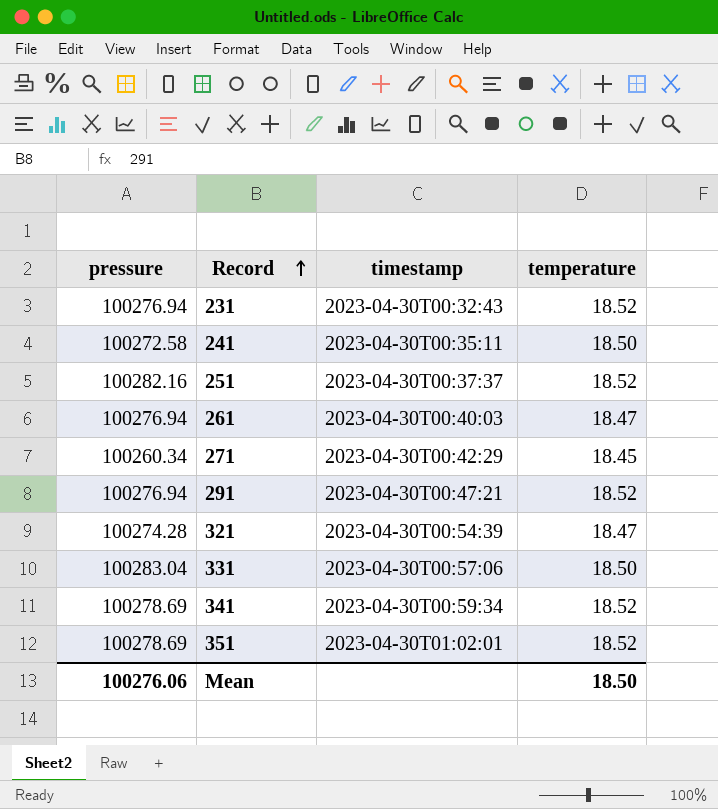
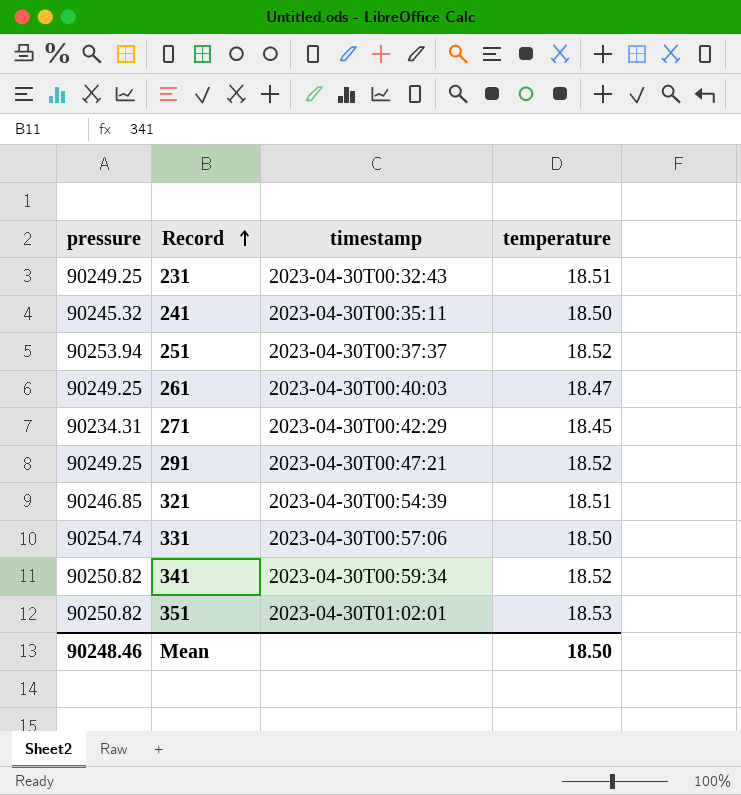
231 | pressure: 100276.94 -> 90249.25
231 | temperature: 18.52 -> 18.51
241 | pressure: 100272.58 -> 90245.32
251 | pressure: 100282.16 -> 90253.94
261 | pressure: 100276.94 -> 90249.25
271 | pressure: 100260.34 -> 90234.31
291 | pressure: 100276.94 -> 90249.25
321 | pressure: 100274.28 -> 90246.85
321 | temperature: 18.47 -> 18.51
331 | pressure: 100283.04 -> 90254.74
341 | pressure: 100278.69 -> 90250.82
351 | pressure: 100278.69 -> 90250.82
351 | temperature: 18.52 -> 18.53
Mean | pressure: 100276.06 -> 90248.46

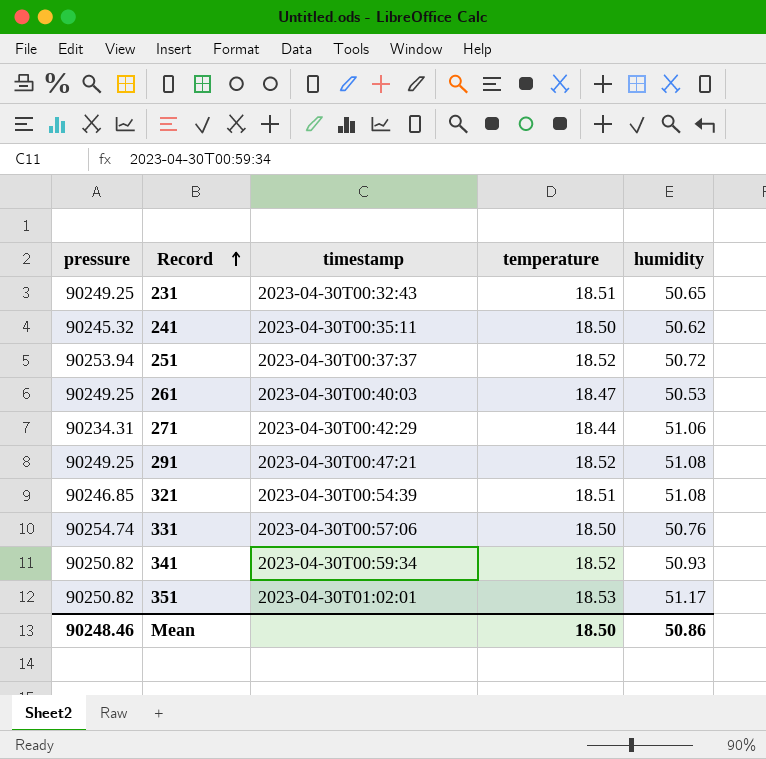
column humidity | position: none -> 5
271 | temperature: 18.45 -> 18.44

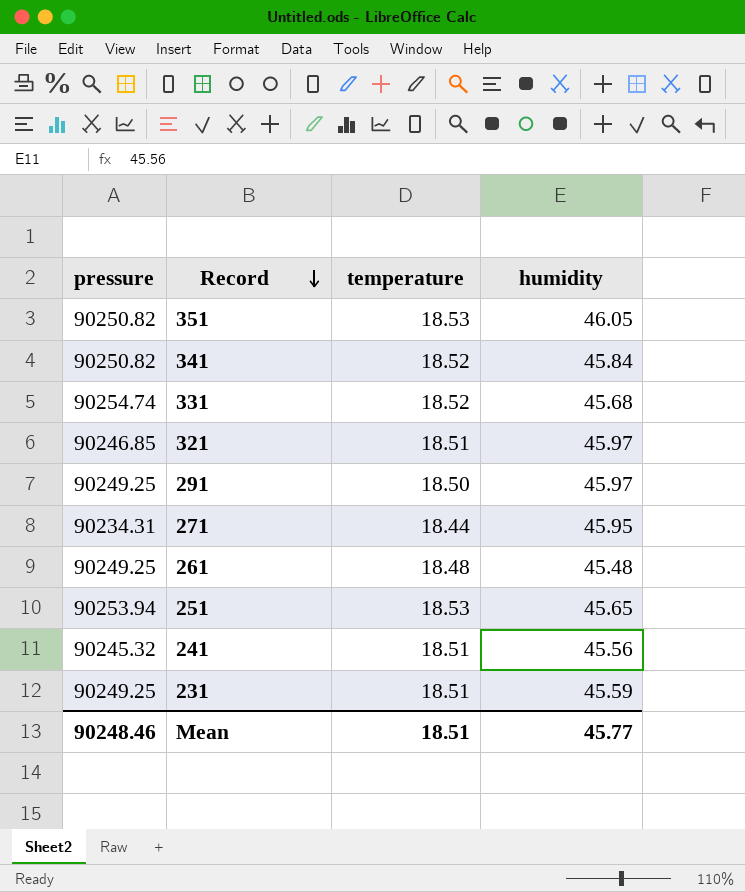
row order: Record ascending -> Record descending
column timestamp | position: 3 -> none
351 | humidity: 51.17 -> 46.05
341 | humidity: 50.93 -> 45.84
331 | temperature: 18.50 -> 18.52
331 | humidity: 50.76 -> 45.68
321 | humidity: 51.08 -> 45.97
291 | temperature: 18.52 -> 18.50
291 | humidity: 51.08 -> 45.97
271 | humidity: 51.06 -> 45.95
261 | temperature: 18.47 -> 18.48
261 | humidity: 50.53 -> 45.48
251 | temperature: 18.52 -> 18.53
251 | humidity: 50.72 -> 45.65
241 | temperature: 18.50 -> 18.51
241 | humidity: 50.62 -> 45.56
231 | humidity: 50.65 -> 45.59
Mean | temperature: 18.50 -> 18.51
Mean | humidity: 50.86 -> 45.77

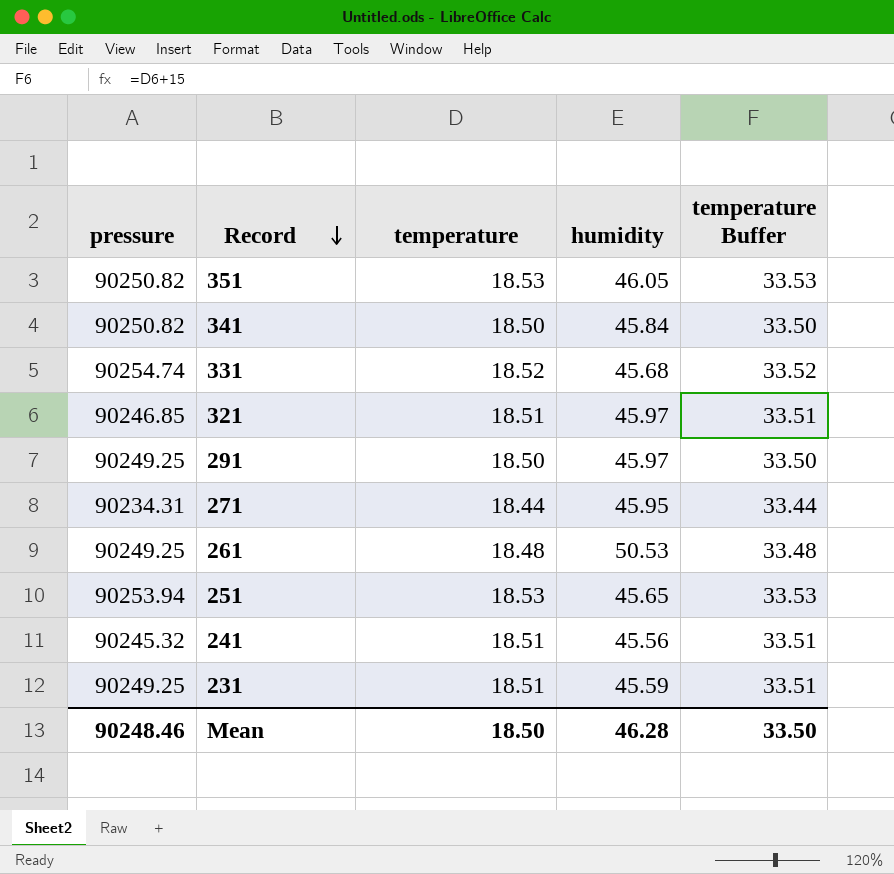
column temperature Buffer | formula: none -> [temperature] + 15
341 | temperature: 18.52 -> 18.50
261 | humidity: 45.48 -> 50.53
Mean | temperature: 18.51 -> 18.50
Mean | humidity: 45.77 -> 46.28

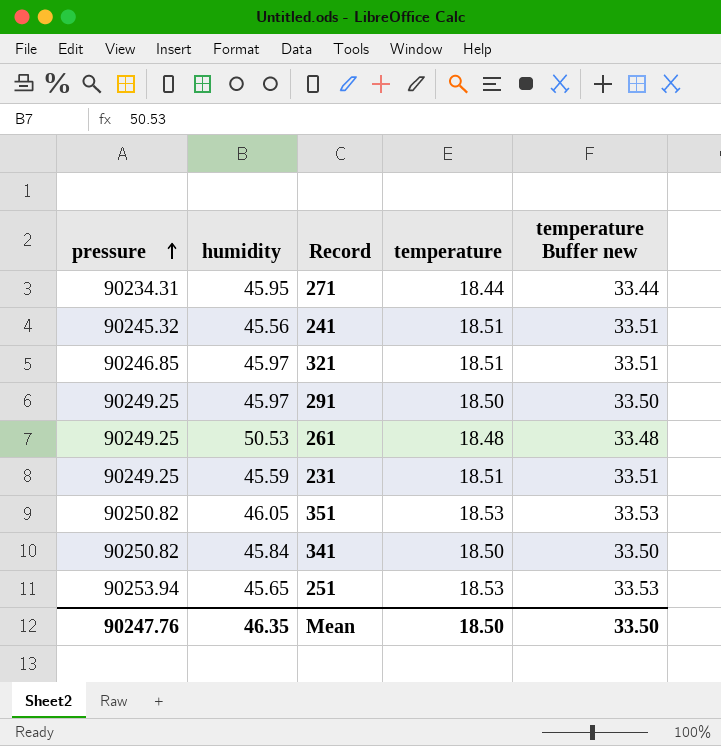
row order: Record descending -> pressure ascending
column humidity | position: 4 -> 2
column name: temperature Buffer -> temperature Buffer new
row 331: 90254.74 | 18.52 | 45.68 | 33.52 -> none
Mean | pressure: 90248.46 -> 90247.76
Mean | humidity: 46.28 -> 46.35

